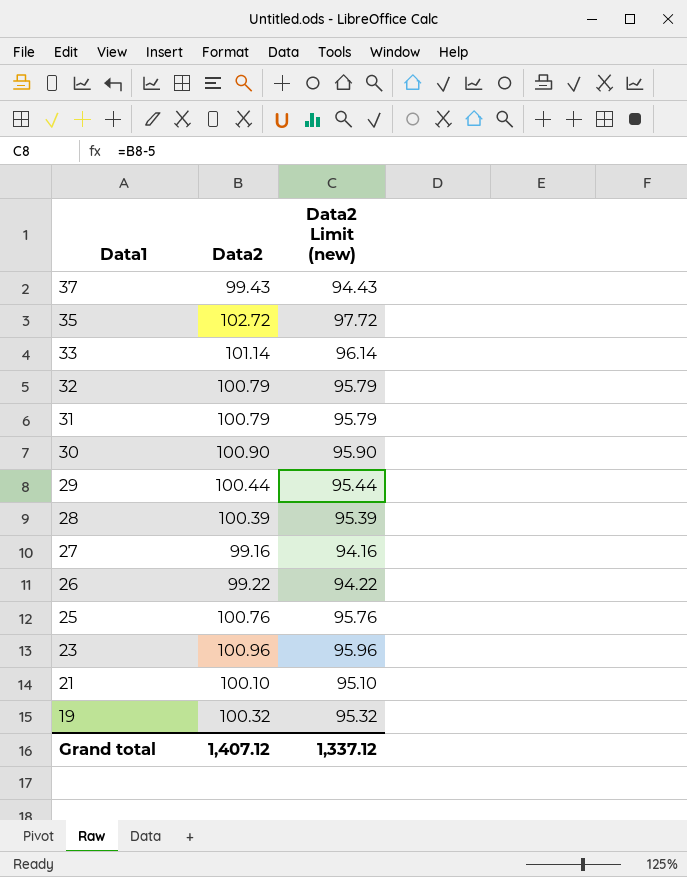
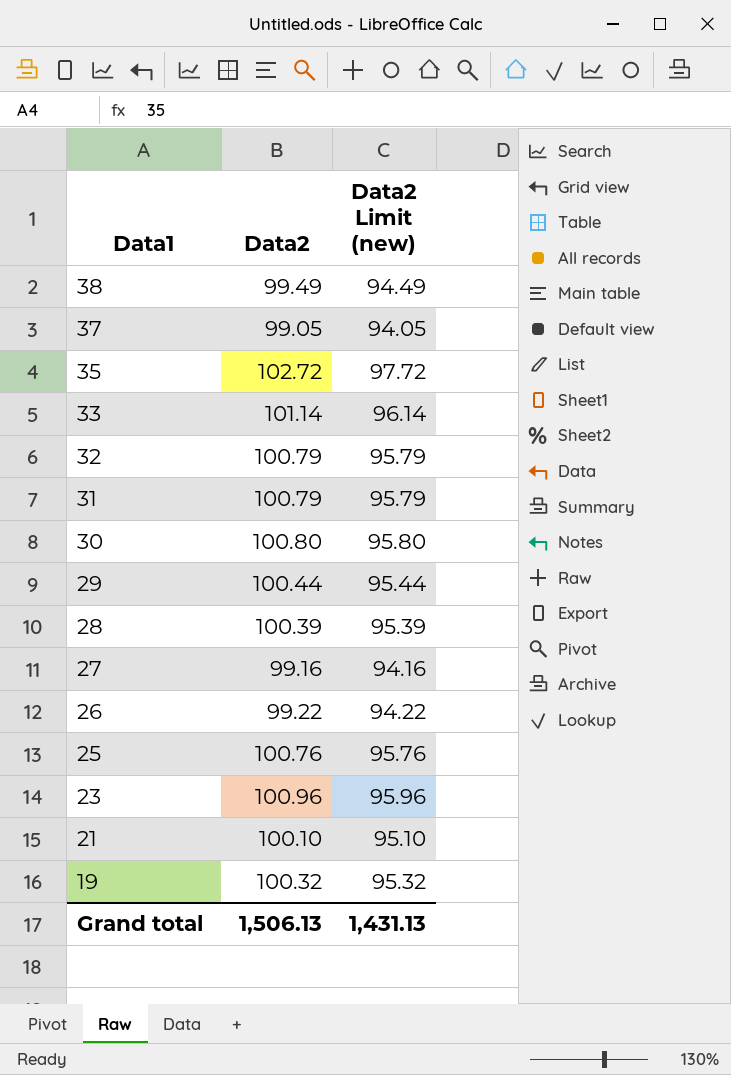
row 38: none -> 99.49 | 94.49
37 | Data2: 99.43 -> 99.05
37 | Data2 Limit (new): 94.43 -> 94.05
30 | Data2: 100.90 -> 100.80
30 | Data2 Limit (new): 95.90 -> 95.80
Grand total | Data2: 1,407.12 -> 1,506.13
Grand total | Data2 Limit (new): 1,337.12 -> 1,431.13

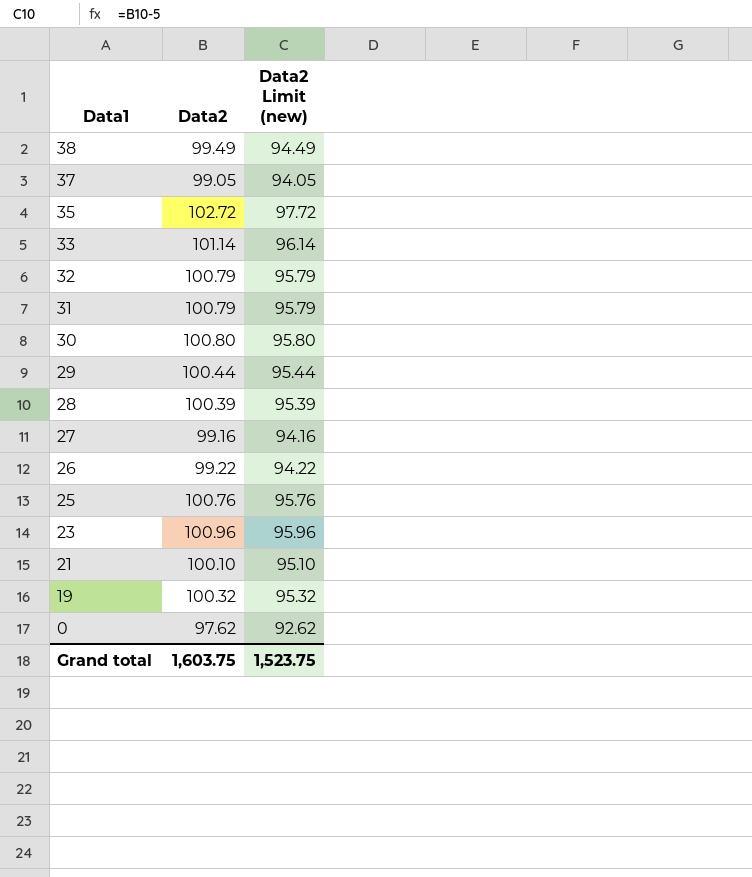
row 0: none -> 97.62 | 92.62
Grand total | Data2: 1,506.13 -> 1,603.75
Grand total | Data2 Limit (new): 1,431.13 -> 1,523.75

